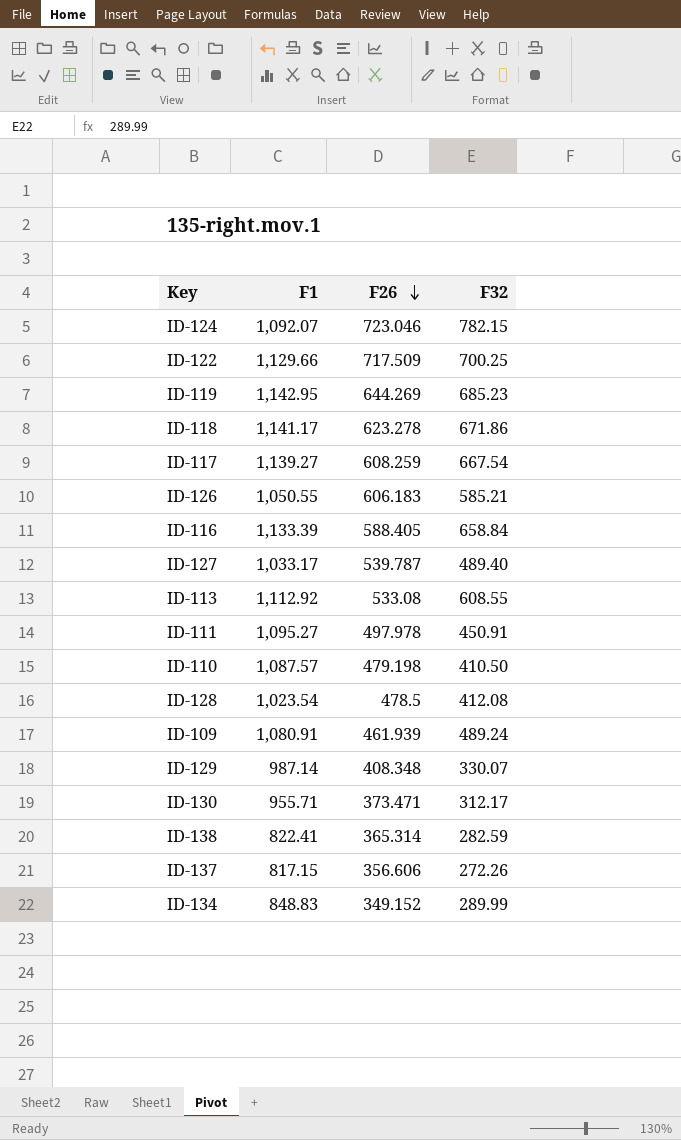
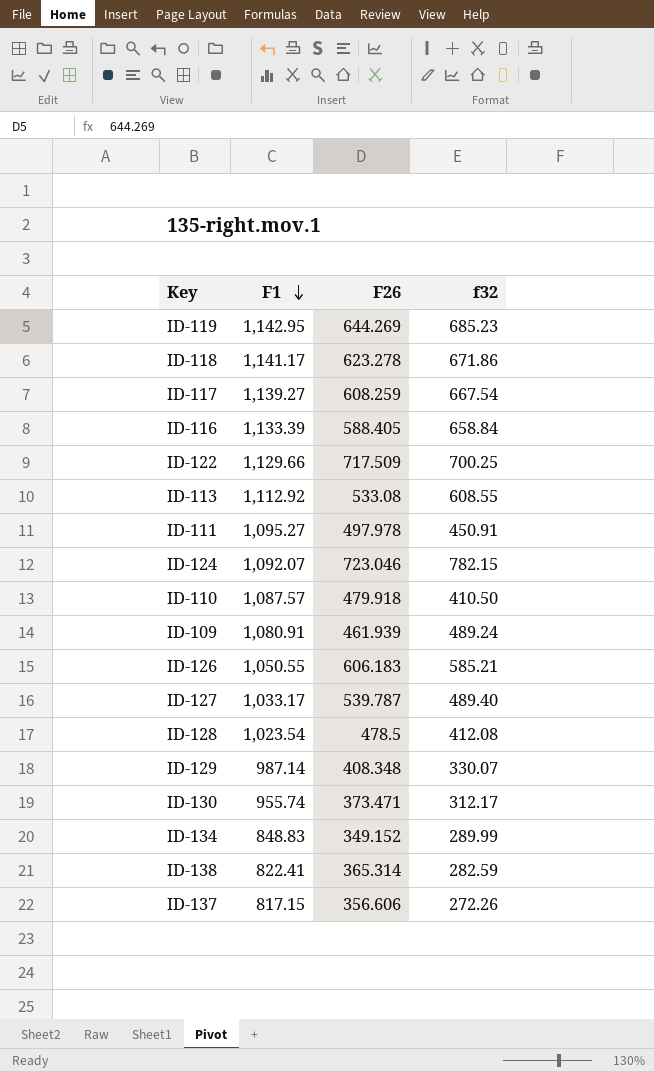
row order: F26 descending -> F1 descending
column name: F32 -> f32
ID-110 | F26: 479.198 -> 479.918
ID-130 | F1: 955.71 -> 955.74

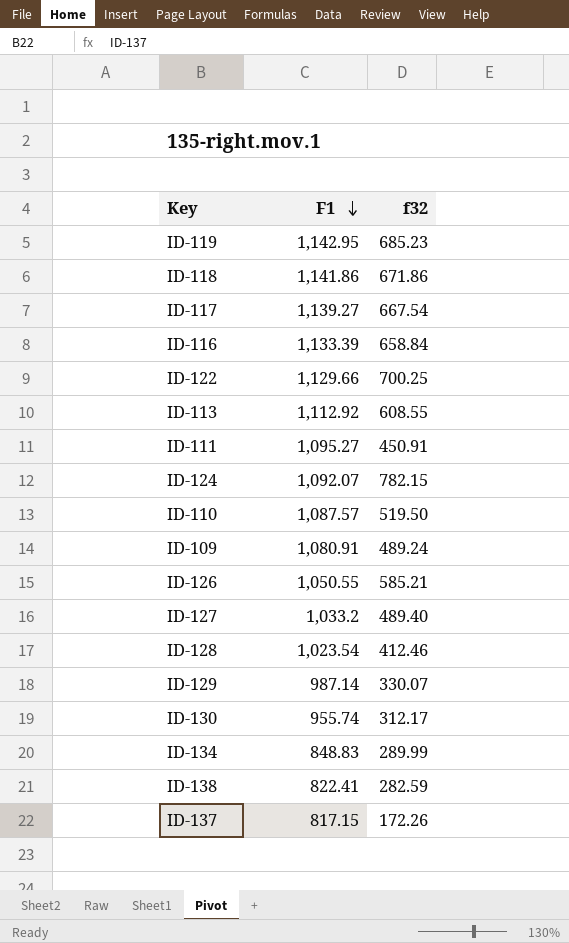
column F26 | position: 3 -> none
ID-118 | F1: 1,141.17 -> 1,141.86
ID-110 | f32: 410.50 -> 519.50
ID-127 | F1: 1,033.17 -> 1,033.2
ID-128 | f32: 412.08 -> 412.46
ID-137 | f32: 272.26 -> 172.26

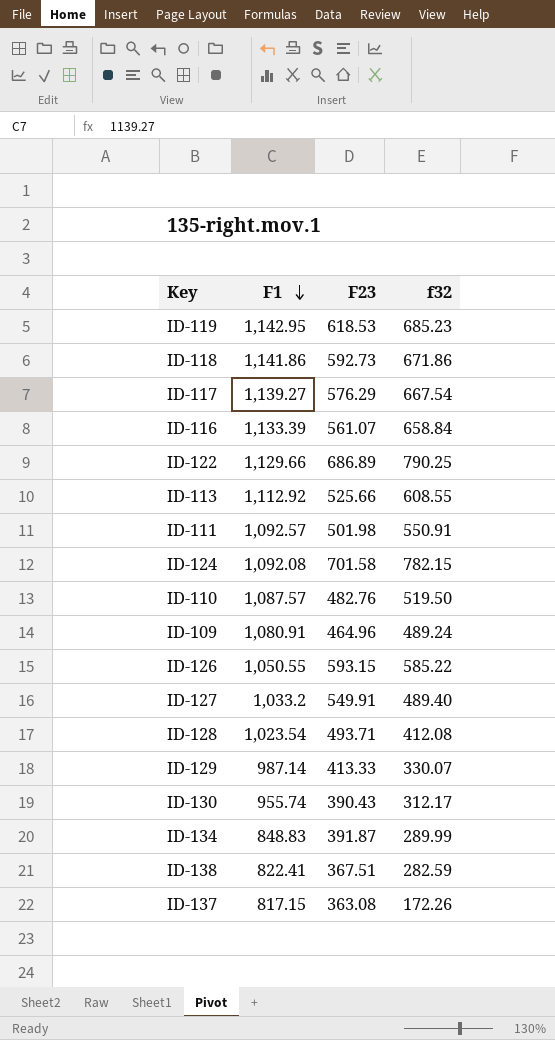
column F23 | position: none -> 3
ID-122 | f32: 700.25 -> 790.25
ID-111 | F1: 1,095.27 -> 1,092.57
ID-111 | f32: 450.91 -> 550.91
ID-124 | F1: 1,092.07 -> 1,092.08
ID-126 | f32: 585.21 -> 585.22
ID-128 | f32: 412.46 -> 412.08

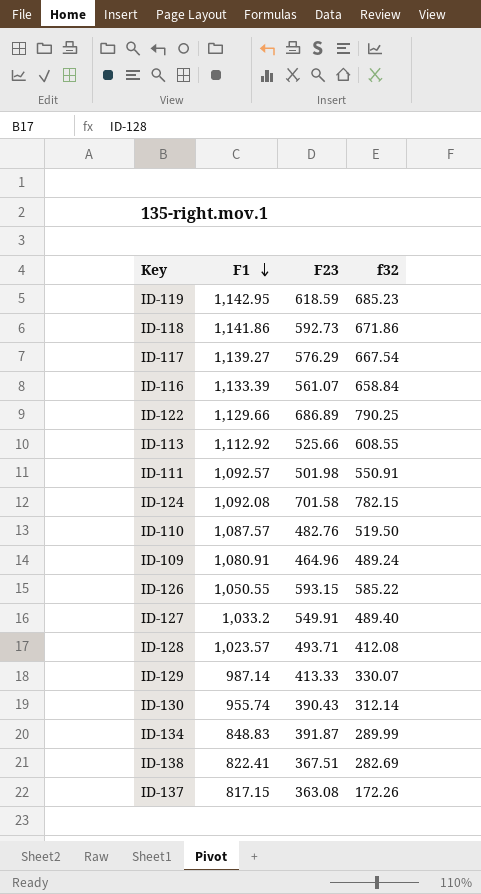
ID-119 | F23: 618.53 -> 618.59
ID-128 | F1: 1,023.54 -> 1,023.57
ID-130 | f32: 312.17 -> 312.14
ID-138 | f32: 282.59 -> 282.69

